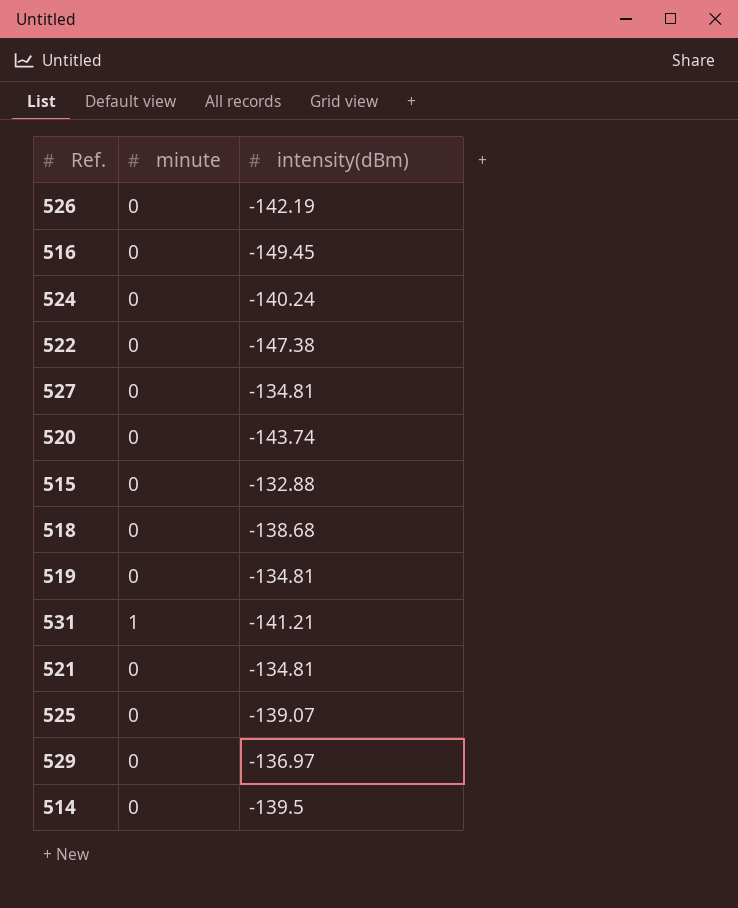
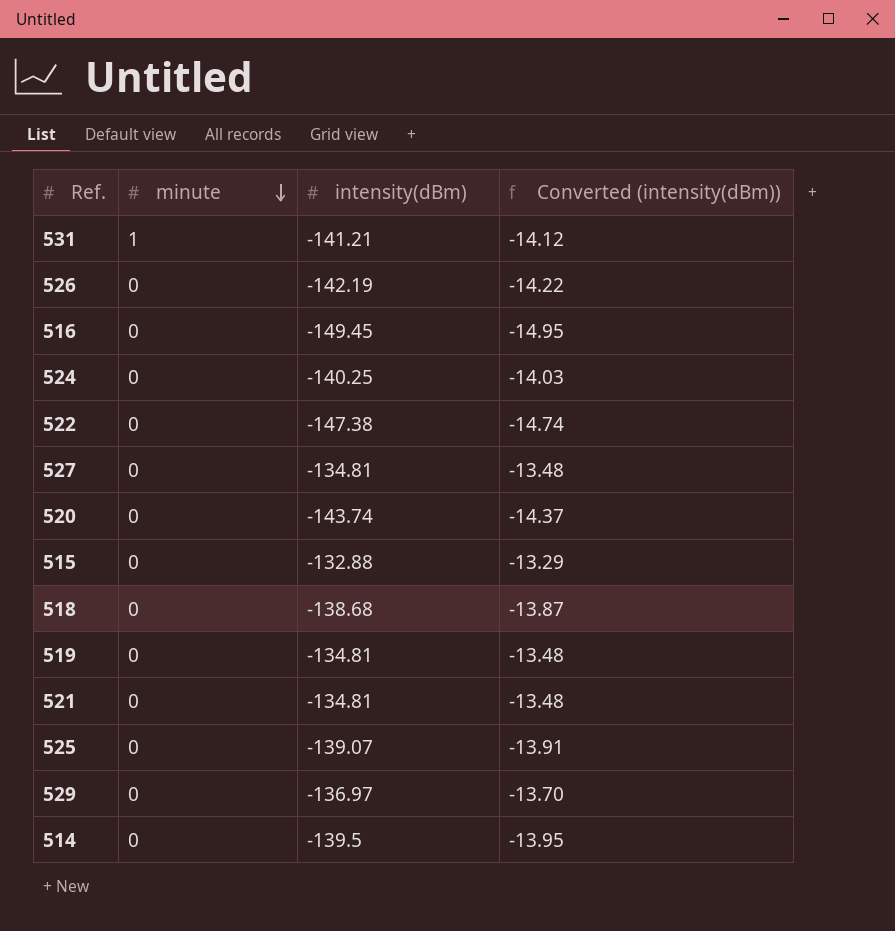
row order: none -> minute descending
column Converted (intensity(dBm)) | formula: none -> [intensity(dBm)] * 0.1
524 | intensity(dBm): -140.24 -> -140.25

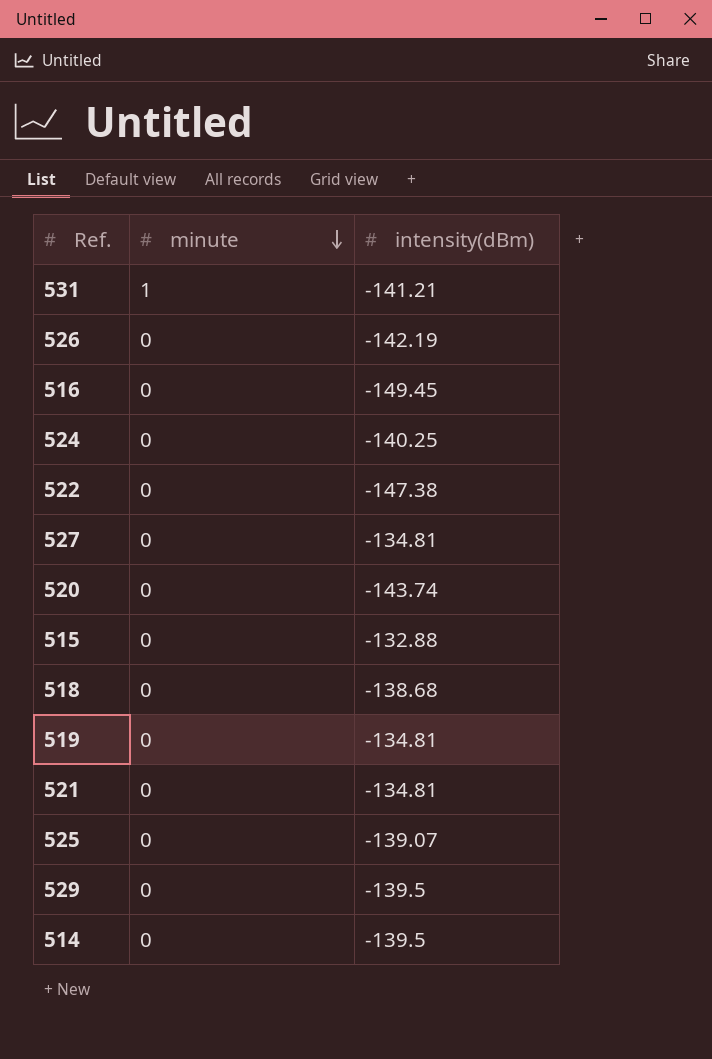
column Converted (intensity(dBm)) | formula: [intensity(dBm)] * 0.1 -> none
529 | intensity(dBm): -136.97 -> -139.5

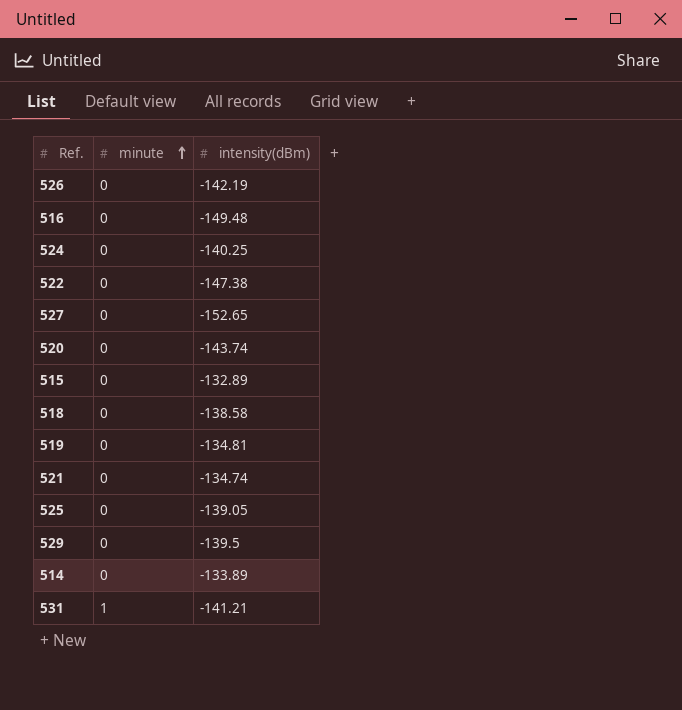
row order: minute descending -> minute ascending
516 | intensity(dBm): -149.45 -> -149.48
527 | intensity(dBm): -134.81 -> -152.65
515 | intensity(dBm): -132.88 -> -132.89
518 | intensity(dBm): -138.68 -> -138.58
521 | intensity(dBm): -134.81 -> -134.74
525 | intensity(dBm): -139.07 -> -139.05
514 | intensity(dBm): -139.5 -> -133.89

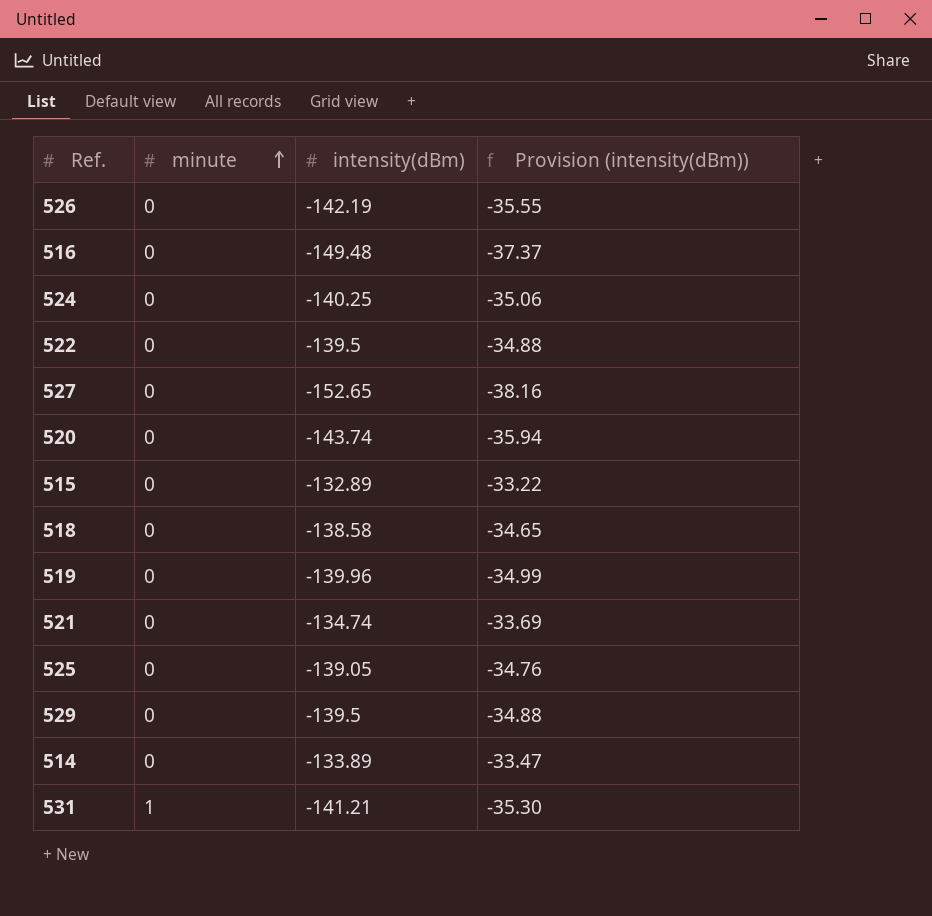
column Provision (intensity(dBm)) | formula: none -> [intensity(dBm)] * 0.25
522 | intensity(dBm): -147.38 -> -139.5
519 | intensity(dBm): -134.81 -> -139.96

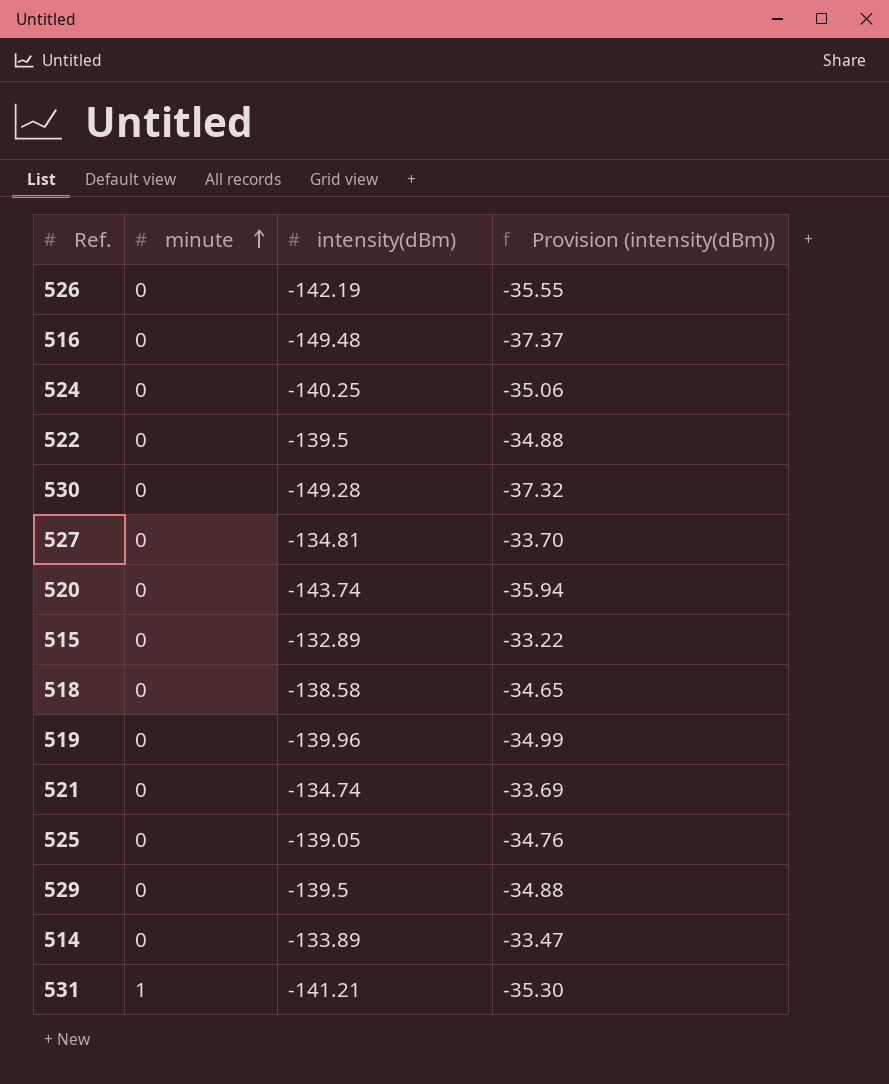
row 530: none -> 0 | -149.28 | -37.32
527 | intensity(dBm): -152.65 -> -134.81
527 | Provision (intensity(dBm)): -38.16 -> -33.70

